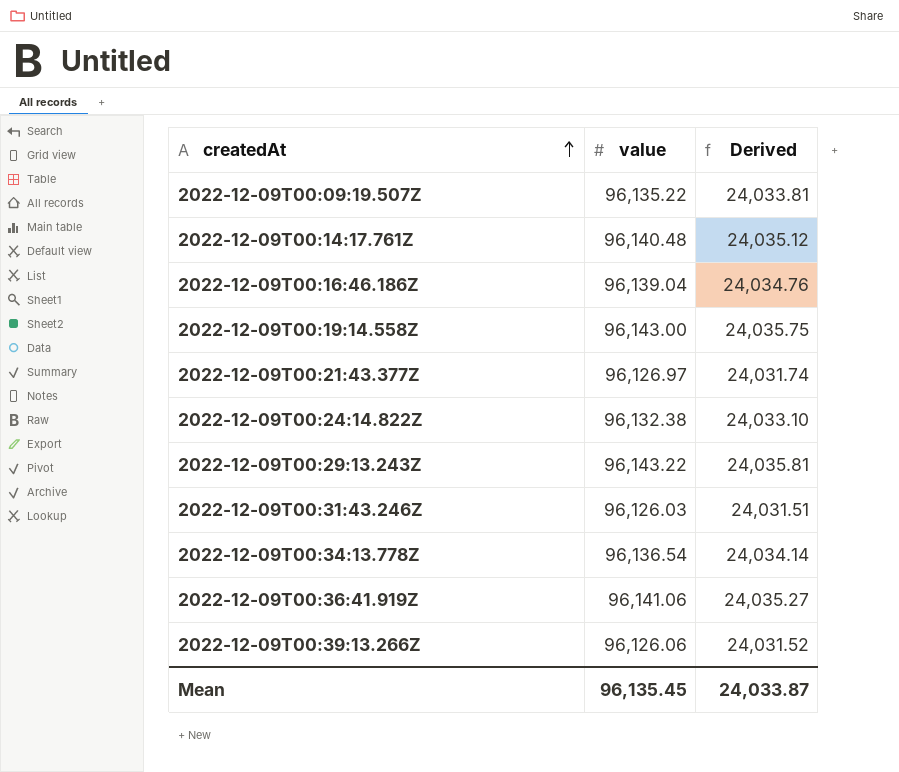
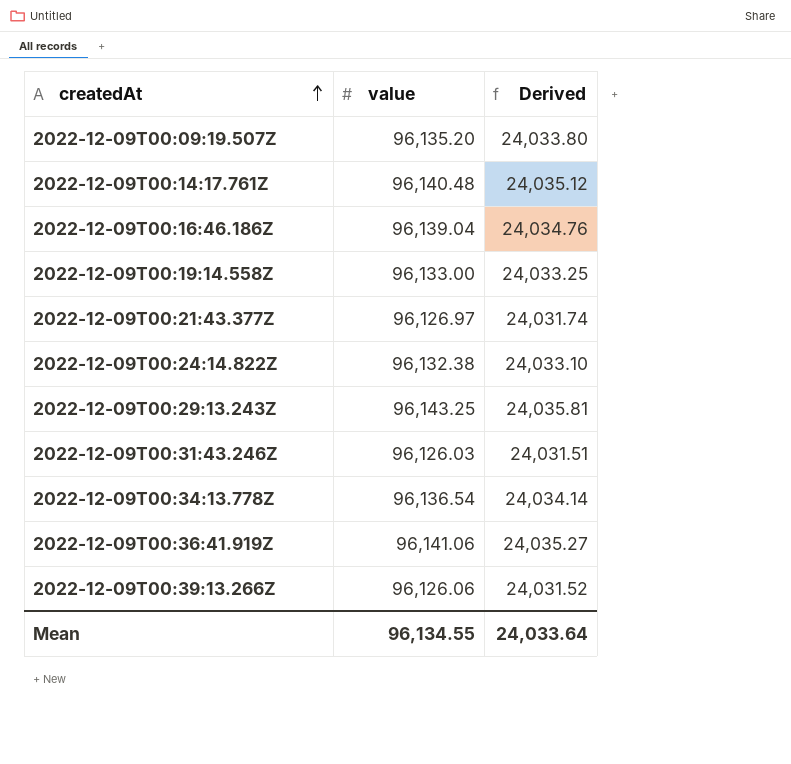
2022-12-09T00:09:19.507Z | value: 96,135.22 -> 96,135.20
2022-12-09T00:09:19.507Z | Derived: 24,033.81 -> 24,033.80
2022-12-09T00:19:14.558Z | value: 96,143.00 -> 96,133.00
2022-12-09T00:19:14.558Z | Derived: 24,035.75 -> 24,033.25
2022-12-09T00:29:13.243Z | value: 96,143.22 -> 96,143.25
Mean | value: 96,135.45 -> 96,134.55
Mean | Derived: 24,033.87 -> 24,033.64

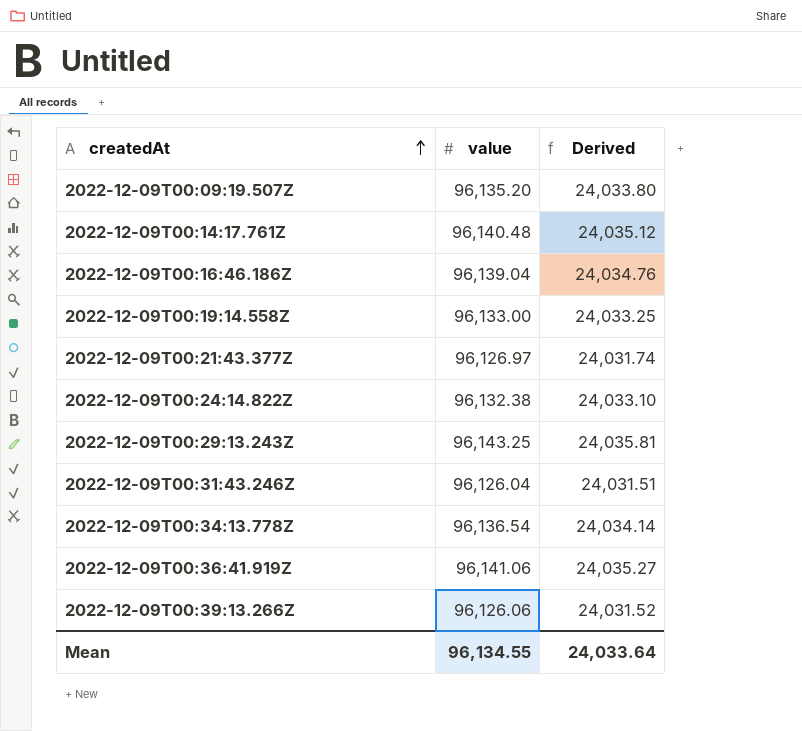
2022-12-09T00:31:43.246Z | value: 96,126.03 -> 96,126.04

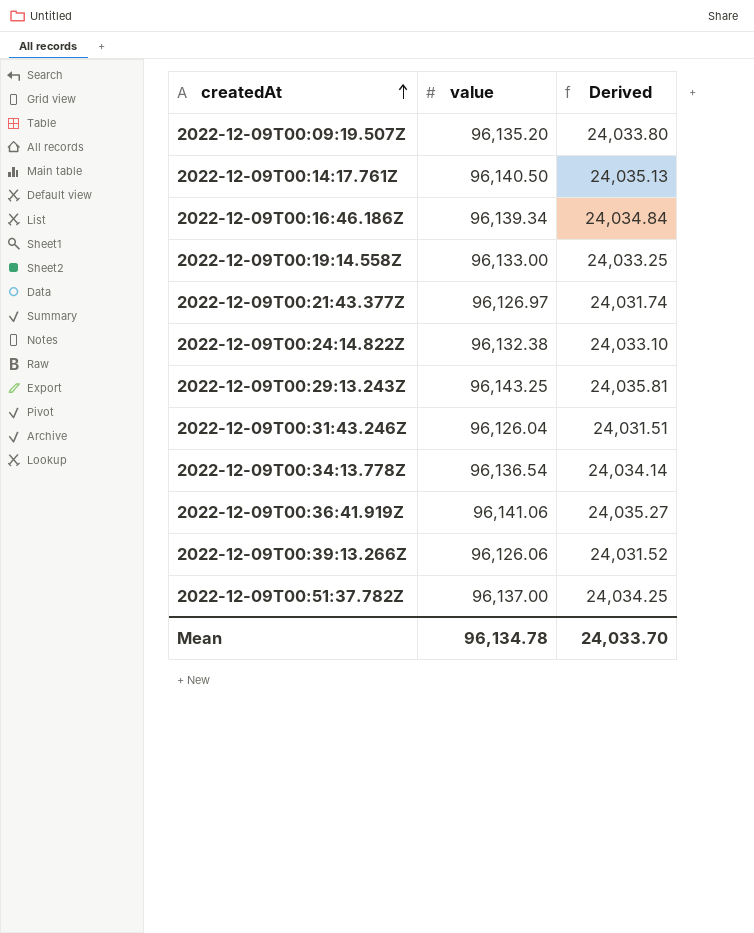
2022-12-09T00:14:17.761Z | value: 96,140.48 -> 96,140.50
2022-12-09T00:14:17.761Z | Derived: 24,035.12 -> 24,035.13
2022-12-09T00:16:46.186Z | value: 96,139.04 -> 96,139.34
2022-12-09T00:16:46.186Z | Derived: 24,034.76 -> 24,034.84
row 2022-12-09T00:51:37.782Z: none -> 96,137.00 | 24,034.25
Mean | value: 96,134.55 -> 96,134.78
Mean | Derived: 24,033.64 -> 24,033.70

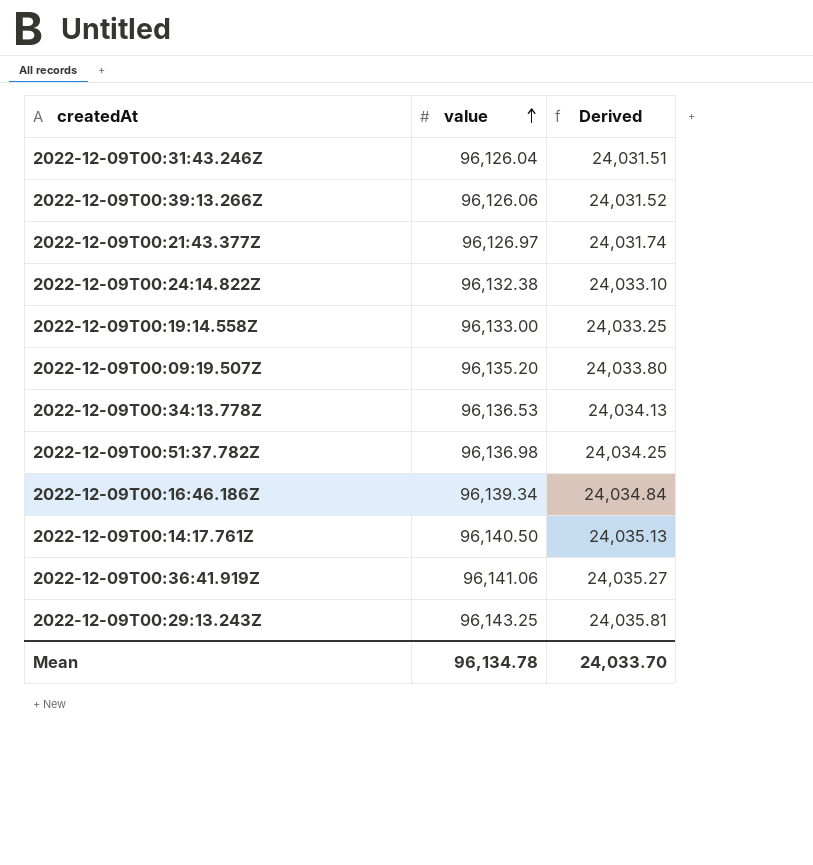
row order: createdAt ascending -> value ascending
2022-12-09T00:34:13.778Z | value: 96,136.54 -> 96,136.53
2022-12-09T00:34:13.778Z | Derived: 24,034.14 -> 24,034.13
2022-12-09T00:51:37.782Z | value: 96,137.00 -> 96,136.98

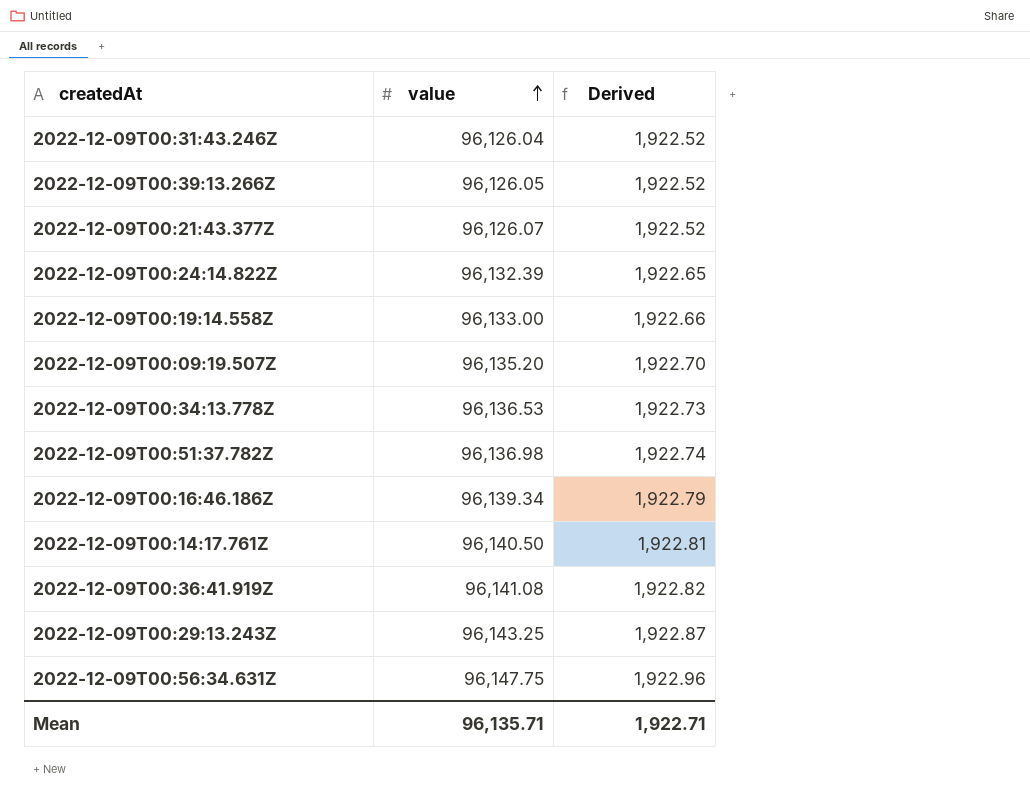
column Derived | formula: [value] * 0.25 -> [value] * 0.02
2022-12-09T00:39:13.266Z | value: 96,126.06 -> 96,126.05
2022-12-09T00:21:43.377Z | value: 96,126.97 -> 96,126.07
2022-12-09T00:24:14.822Z | value: 96,132.38 -> 96,132.39
2022-12-09T00:36:41.919Z | value: 96,141.06 -> 96,141.08
row 2022-12-09T00:56:34.631Z: none -> 96,147.75 | 1,922.96
Mean | value: 96,134.78 -> 96,135.71
Mean | Derived: 24,033.70 -> 1,922.71

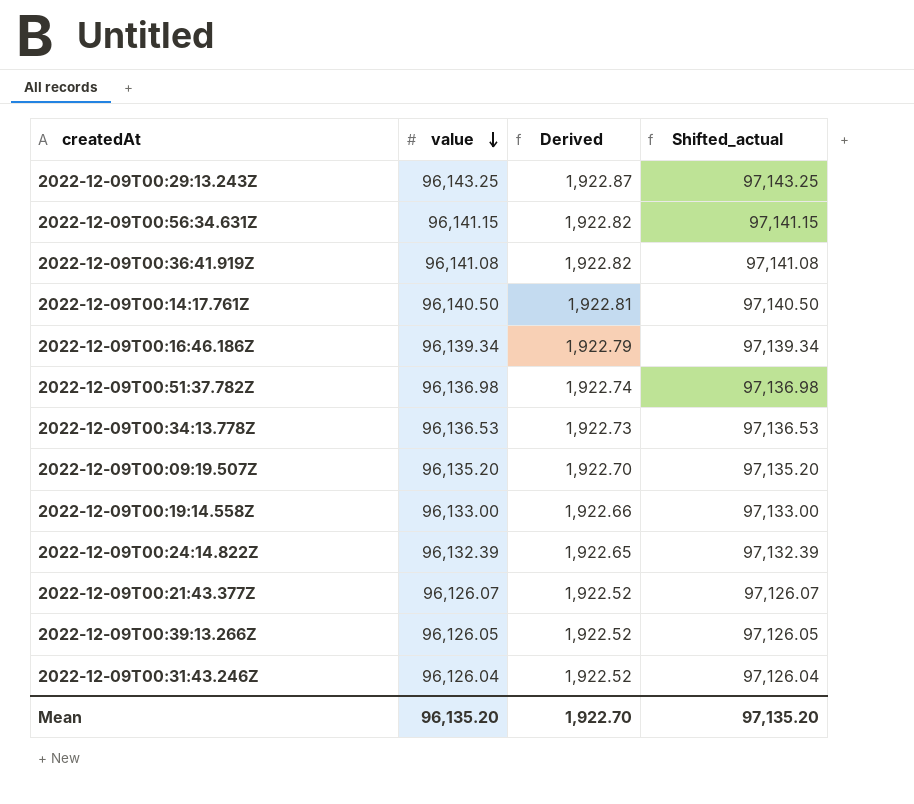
row order: value ascending -> value descending
column Shifted_actual | formula: none -> [value] + 1000
2022-12-09T00:56:34.631Z | value: 96,147.75 -> 96,141.15
2022-12-09T00:56:34.631Z | Derived: 1,922.96 -> 1,922.82
Mean | value: 96,135.71 -> 96,135.20
Mean | Derived: 1,922.71 -> 1,922.70

